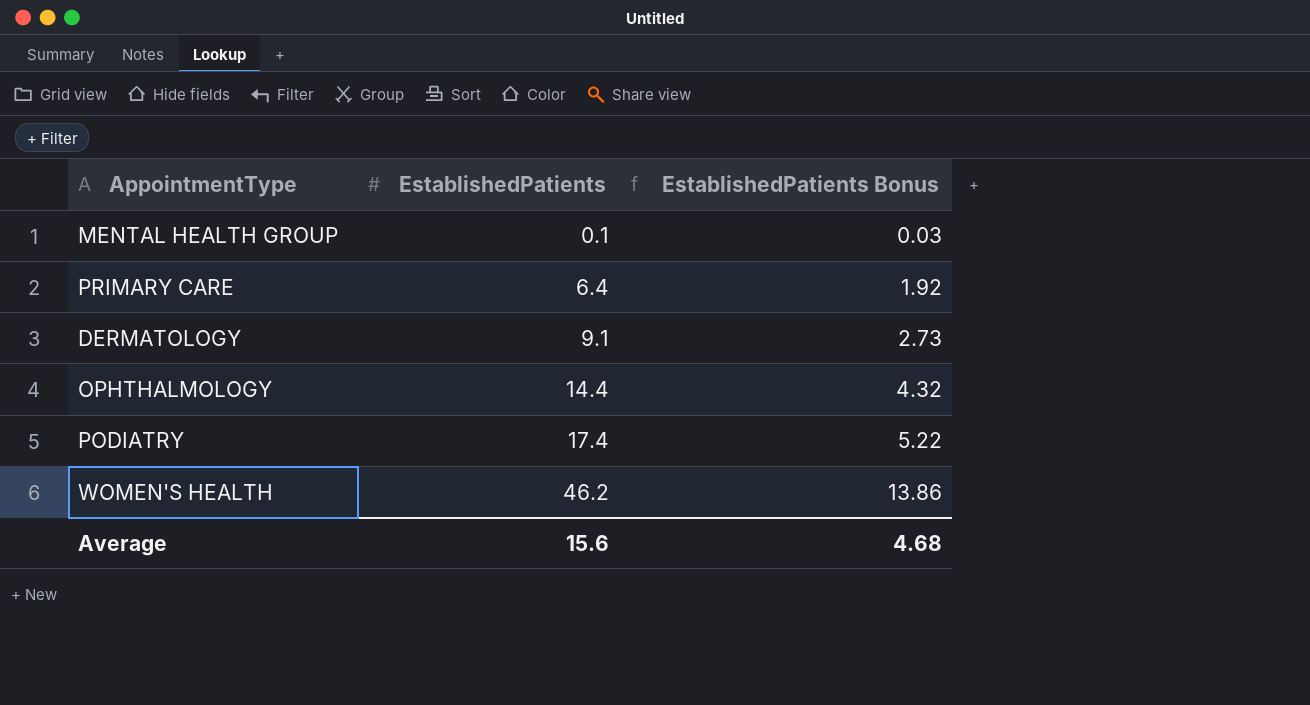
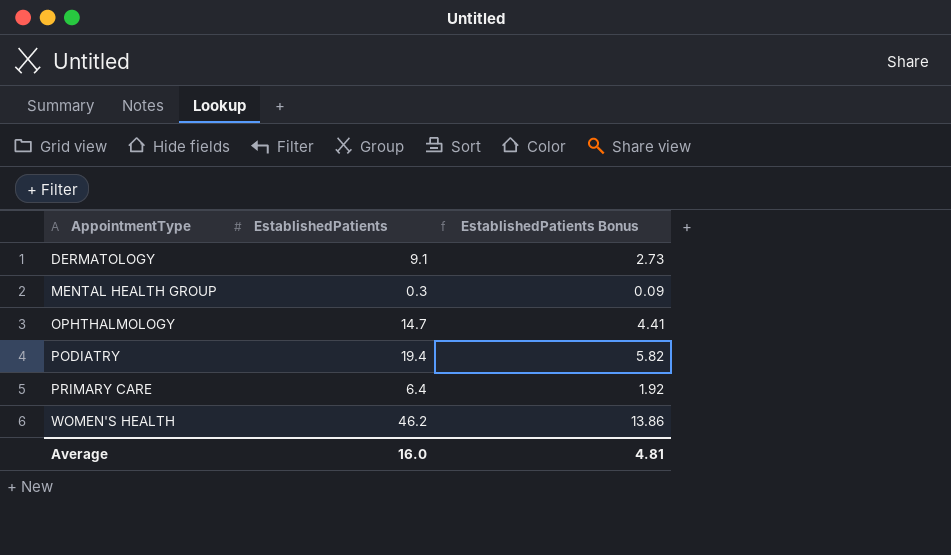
row order: EstablishedPatients ascending -> AppointmentType ascending
MENTAL HEALTH GROUP | EstablishedPatients: 0.1 -> 0.3
MENTAL HEALTH GROUP | EstablishedPatients Bonus: 0.03 -> 0.09
OPHTHALMOLOGY | EstablishedPatients: 14.4 -> 14.7
OPHTHALMOLOGY | EstablishedPatients Bonus: 4.32 -> 4.41
PODIATRY | EstablishedPatients: 17.4 -> 19.4
PODIATRY | EstablishedPatients Bonus: 5.22 -> 5.82
Average | EstablishedPatients: 15.6 -> 16.0
Average | EstablishedPatients Bonus: 4.68 -> 4.81

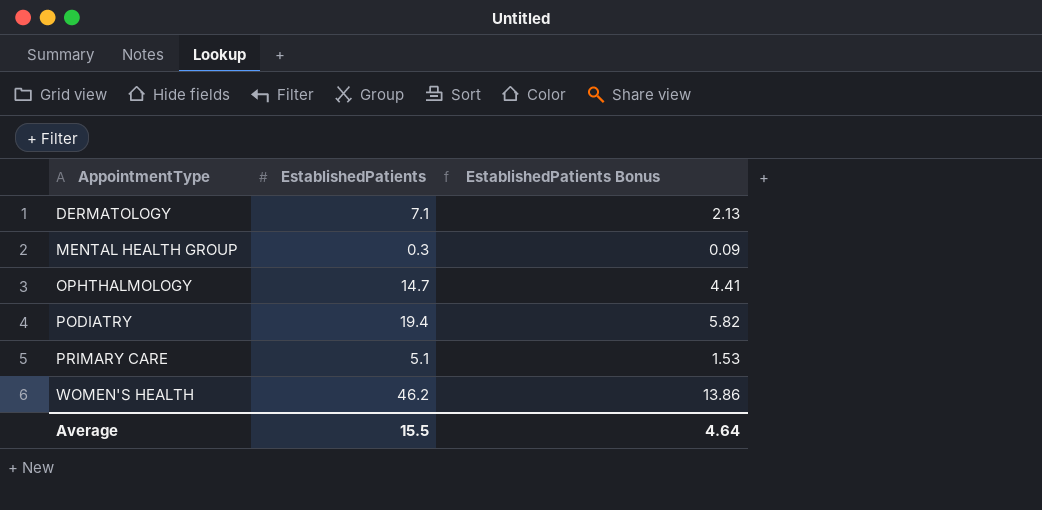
DERMATOLOGY | EstablishedPatients: 9.1 -> 7.1
DERMATOLOGY | EstablishedPatients Bonus: 2.73 -> 2.13
PRIMARY CARE | EstablishedPatients: 6.4 -> 5.1
PRIMARY CARE | EstablishedPatients Bonus: 1.92 -> 1.53
Average | EstablishedPatients: 16.0 -> 15.5
Average | EstablishedPatients Bonus: 4.81 -> 4.64

